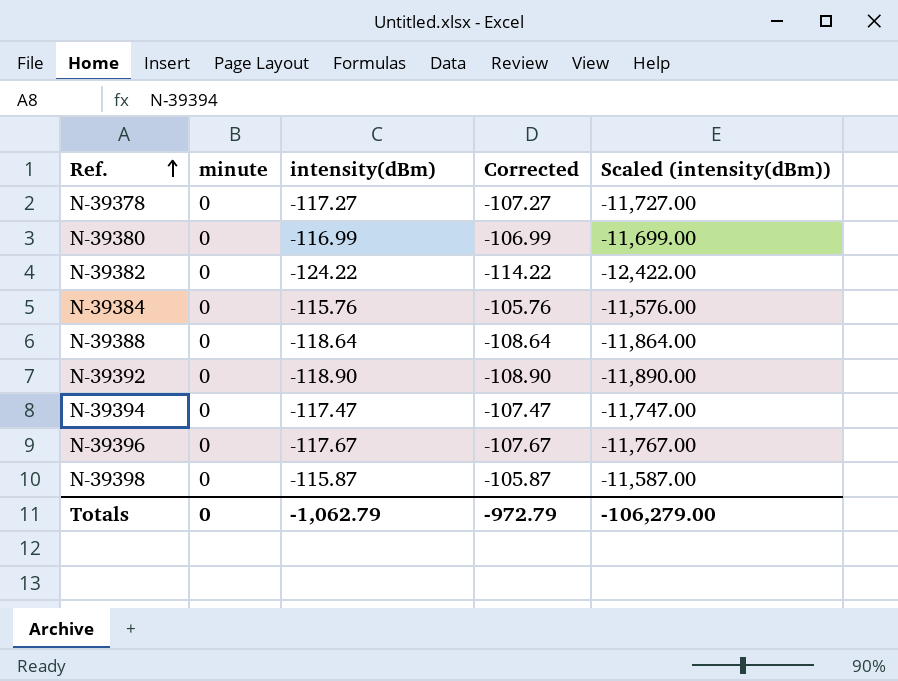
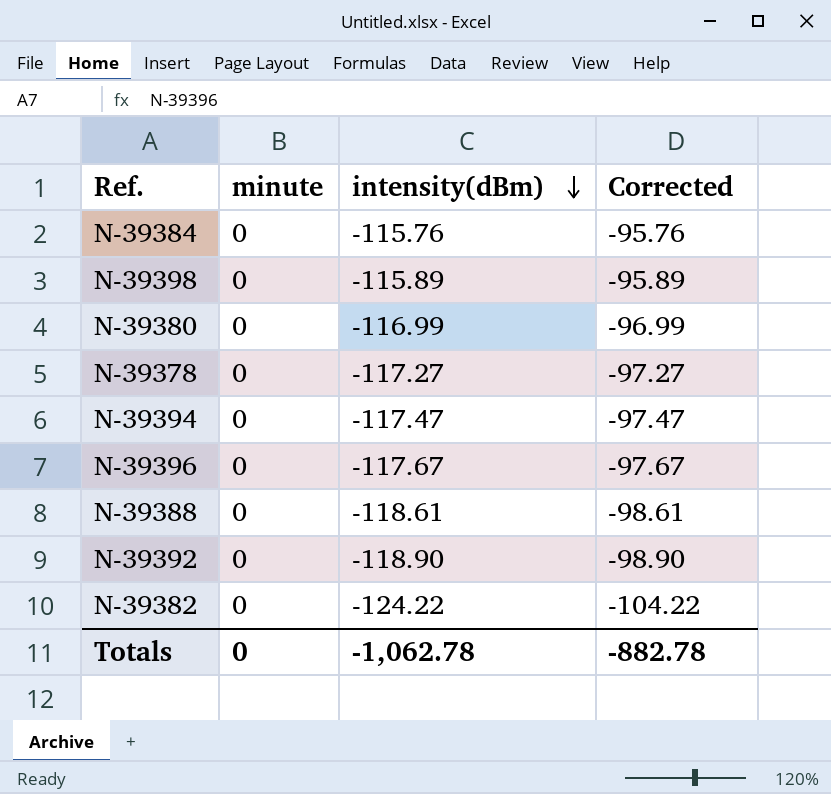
row order: Ref. ascending -> intensity(dBm) descending
column Scaled (intensity(dBm)) | formula: [intensity(dBm)] * 100 -> none
column Corrected | formula: [intensity(dBm)] + 10 -> [intensity(dBm)] + 20
N-39398 | intensity(dBm): -115.87 -> -115.89
N-39388 | intensity(dBm): -118.64 -> -118.61
Totals | intensity(dBm): -1,062.79 -> -1,062.78
Totals | Corrected: -972.79 -> -882.78

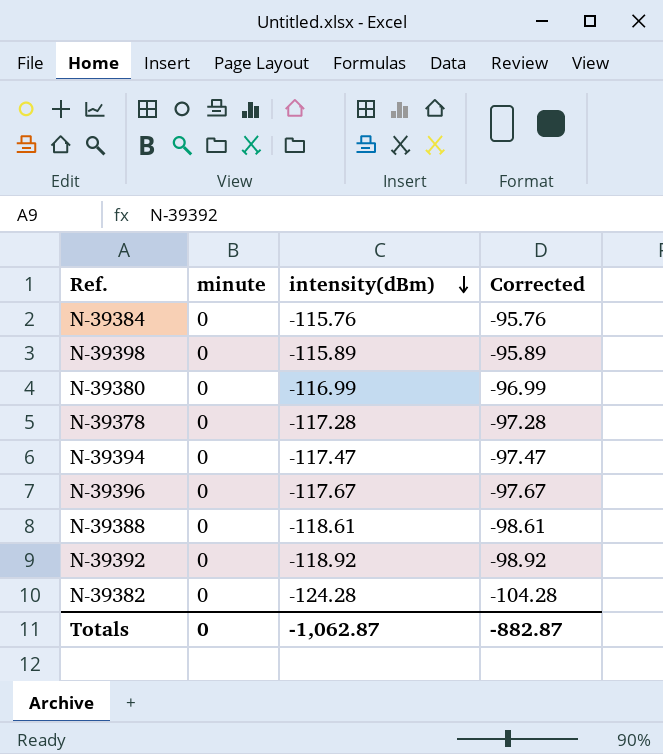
N-39378 | intensity(dBm): -117.27 -> -117.28
N-39378 | Corrected: -97.27 -> -97.28
N-39392 | intensity(dBm): -118.90 -> -118.92
N-39392 | Corrected: -98.90 -> -98.92
N-39382 | intensity(dBm): -124.22 -> -124.28
N-39382 | Corrected: -104.22 -> -104.28
Totals | intensity(dBm): -1,062.78 -> -1,062.87
Totals | Corrected: -882.78 -> -882.87

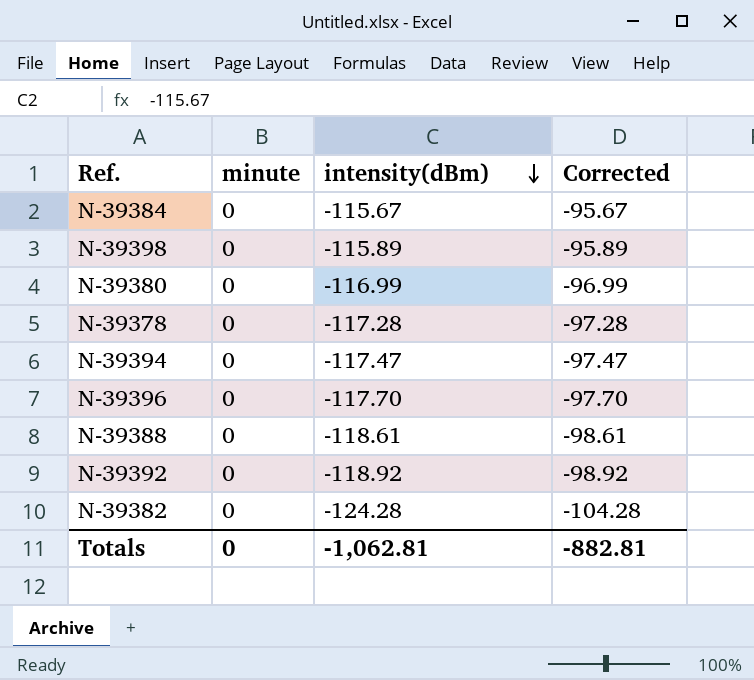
N-39384 | intensity(dBm): -115.76 -> -115.67
N-39384 | Corrected: -95.76 -> -95.67
N-39396 | intensity(dBm): -117.67 -> -117.70
N-39396 | Corrected: -97.67 -> -97.70
Totals | intensity(dBm): -1,062.87 -> -1,062.81
Totals | Corrected: -882.87 -> -882.81

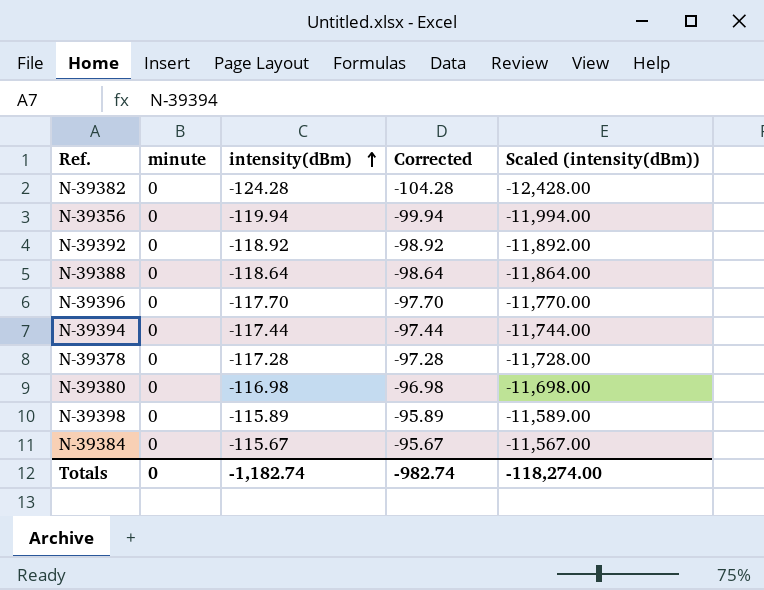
row order: intensity(dBm) descending -> intensity(dBm) ascending
column Scaled (intensity(dBm)) | formula: none -> [intensity(dBm)] * 100
row N-39356: none -> 0 | -119.94 | -99.94 | -11,994.00
N-39388 | intensity(dBm): -118.61 -> -118.64
N-39388 | Corrected: -98.61 -> -98.64
N-39394 | intensity(dBm): -117.47 -> -117.44
N-39394 | Corrected: -97.47 -> -97.44
N-39380 | intensity(dBm): -116.99 -> -116.98
N-39380 | Corrected: -96.99 -> -96.98
Totals | intensity(dBm): -1,062.81 -> -1,182.74
Totals | Corrected: -882.81 -> -982.74

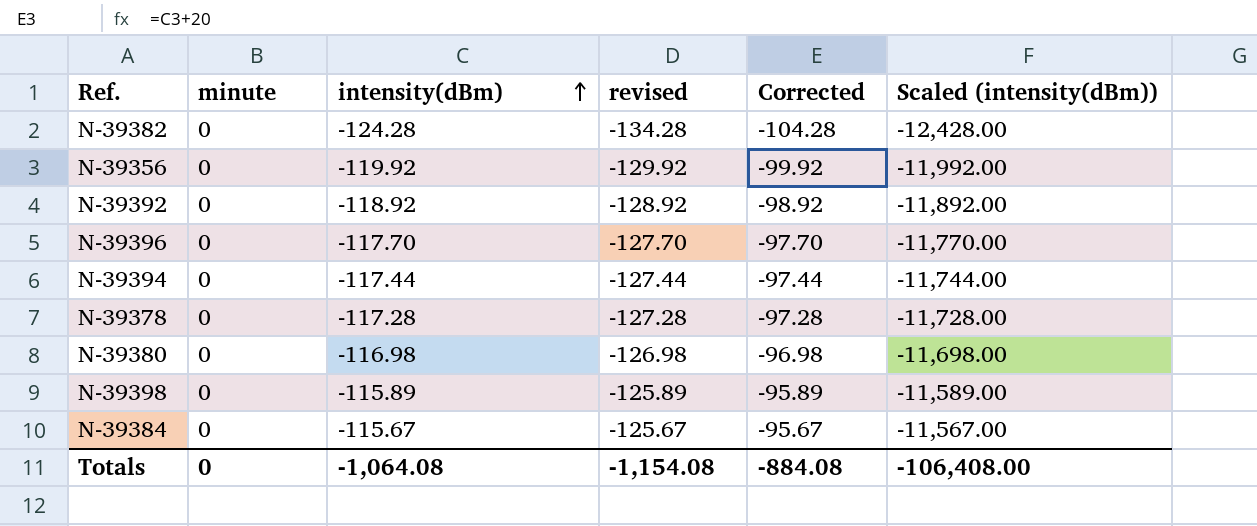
column revised | formula: none -> [intensity(dBm)] - 10
row N-39388: 0 | -118.64 | -98.64 | -11,864.00 -> none
N-39356 | intensity(dBm): -119.94 -> -119.92
N-39356 | Corrected: -99.94 -> -99.92
N-39356 | Scaled (intensity(dBm)): -11,994.00 -> -11,992.00
Totals | intensity(dBm): -1,182.74 -> -1,064.08
Totals | Corrected: -982.74 -> -884.08
Totals | Scaled (intensity(dBm)): -118,274.00 -> -106,408.00

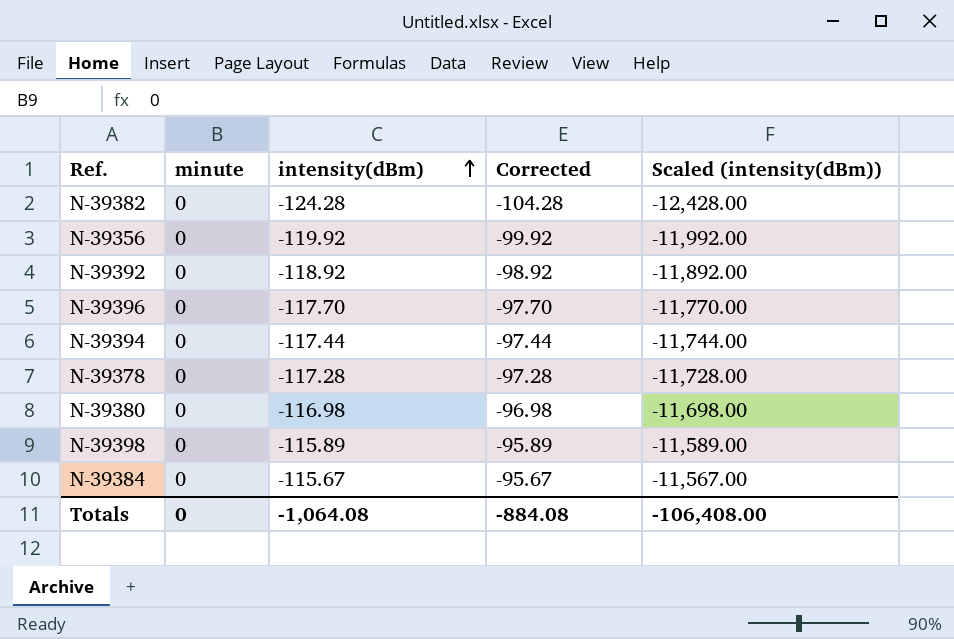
column revised | formula: [intensity(dBm)] - 10 -> none

